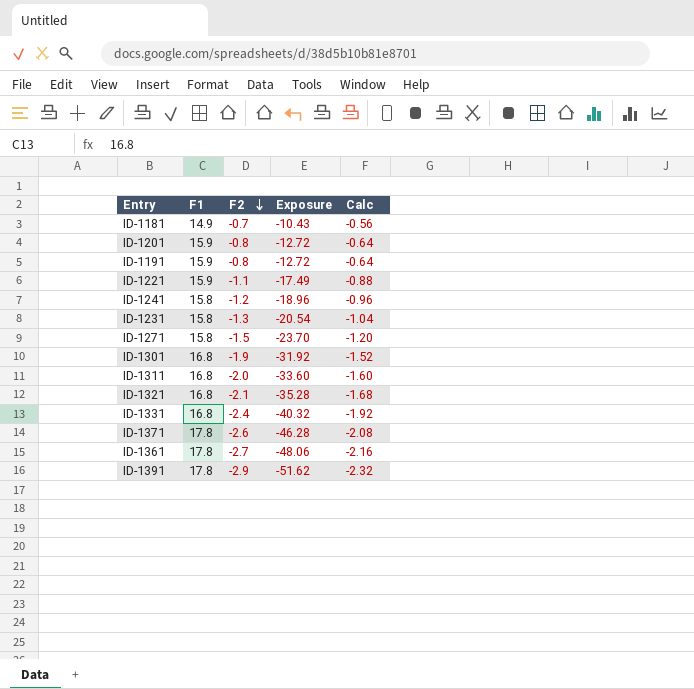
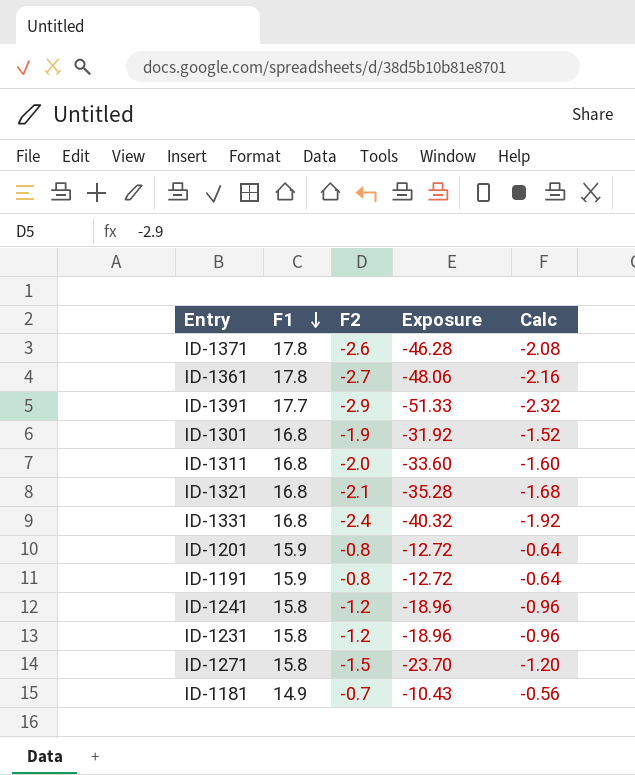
row order: F2 descending -> F1 descending
row ID-1221: 15.9 | -1.1 | -17.49 | -0.88 -> none
ID-1391 | F1: 17.8 -> 17.7
ID-1391 | Exposure: -51.62 -> -51.33
ID-1231 | F2: -1.3 -> -1.2
ID-1231 | Exposure: -20.54 -> -18.96
ID-1231 | Calc: -1.04 -> -0.96

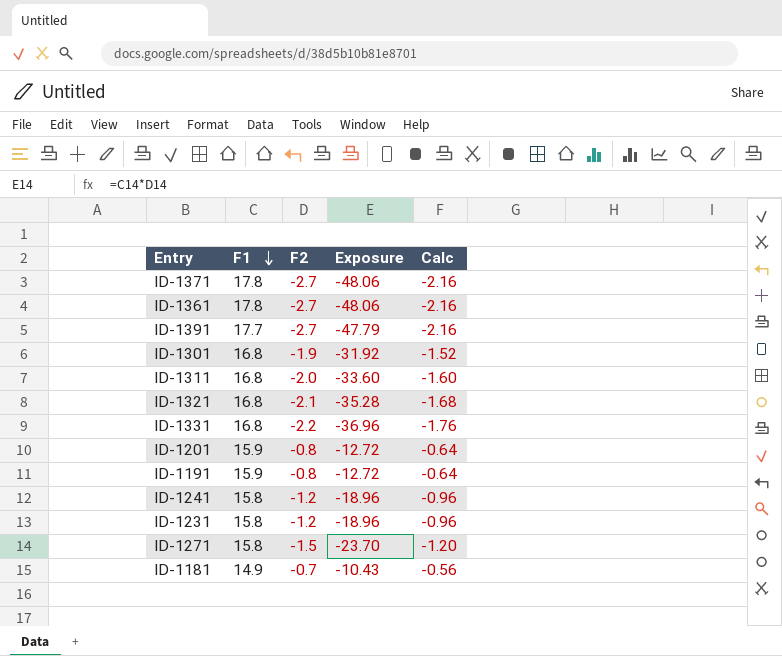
ID-1371 | F2: -2.6 -> -2.7
ID-1371 | Exposure: -46.28 -> -48.06
ID-1371 | Calc: -2.08 -> -2.16
ID-1391 | F2: -2.9 -> -2.7
ID-1391 | Exposure: -51.33 -> -47.79
ID-1391 | Calc: -2.32 -> -2.16
ID-1331 | F2: -2.4 -> -2.2
ID-1331 | Exposure: -40.32 -> -36.96
ID-1331 | Calc: -1.92 -> -1.76

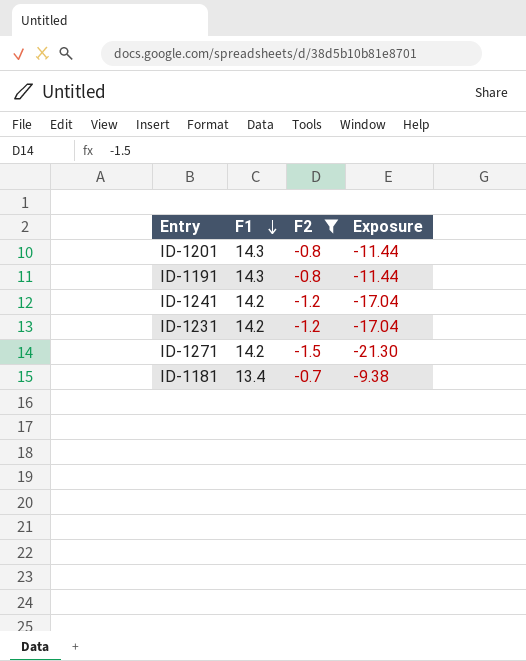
filter: none -> F2 >= -1.5
column Calc | formula: [F2] * 0.8 -> none
ID-1201 | F1: 15.9 -> 14.3
ID-1201 | Exposure: -12.72 -> -11.44
ID-1191 | F1: 15.9 -> 14.3
ID-1191 | Exposure: -12.72 -> -11.44
ID-1241 | F1: 15.8 -> 14.2
ID-1241 | Exposure: -18.96 -> -17.04
ID-1231 | F1: 15.8 -> 14.2
ID-1231 | Exposure: -18.96 -> -17.04
ID-1271 | F1: 15.8 -> 14.2
ID-1271 | Exposure: -23.70 -> -21.30
ID-1181 | F1: 14.9 -> 13.4
ID-1181 | Exposure: -10.43 -> -9.38

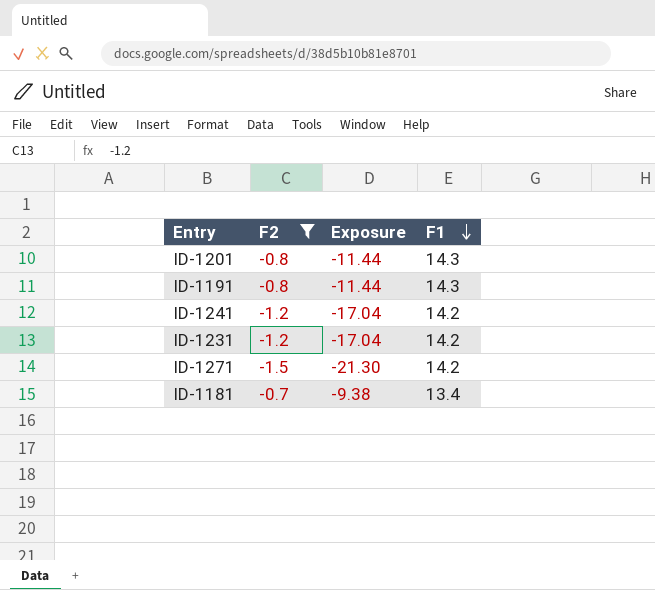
column F1 | position: 2 -> 4

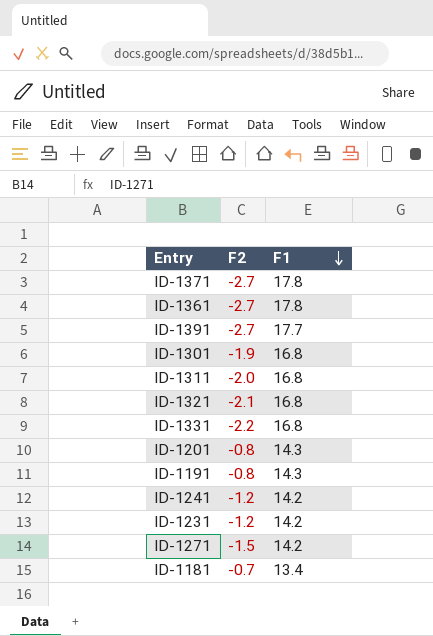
filter: F2 >= -1.5 -> none
column Exposure | formula: [F2] * [F1] -> none

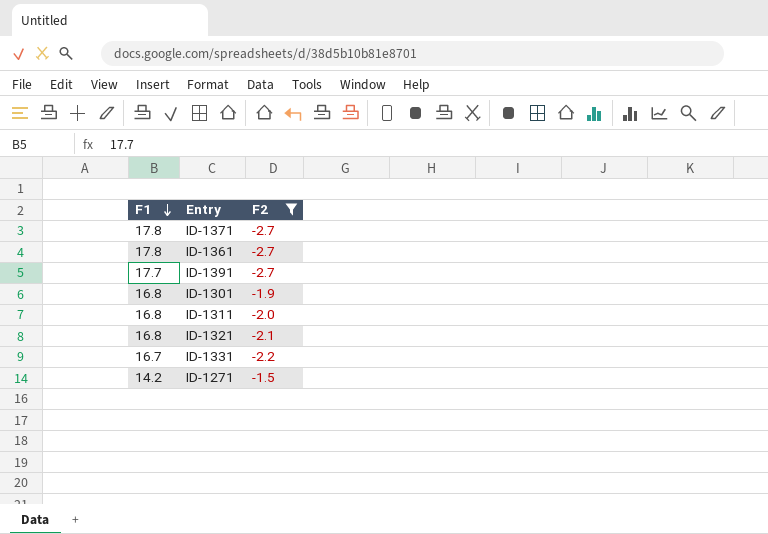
filter: none -> F2 <= -1.5
column F1 | position: 3 -> 1
ID-1331 | F1: 16.8 -> 16.7

